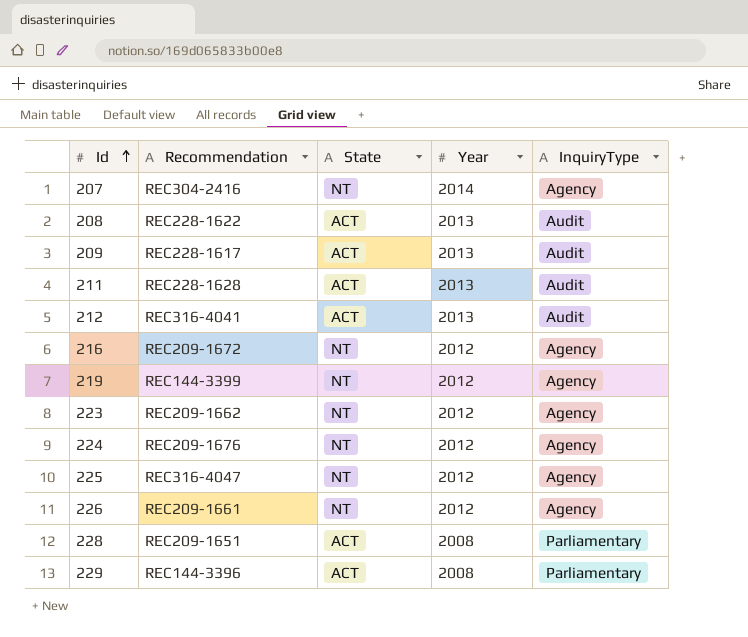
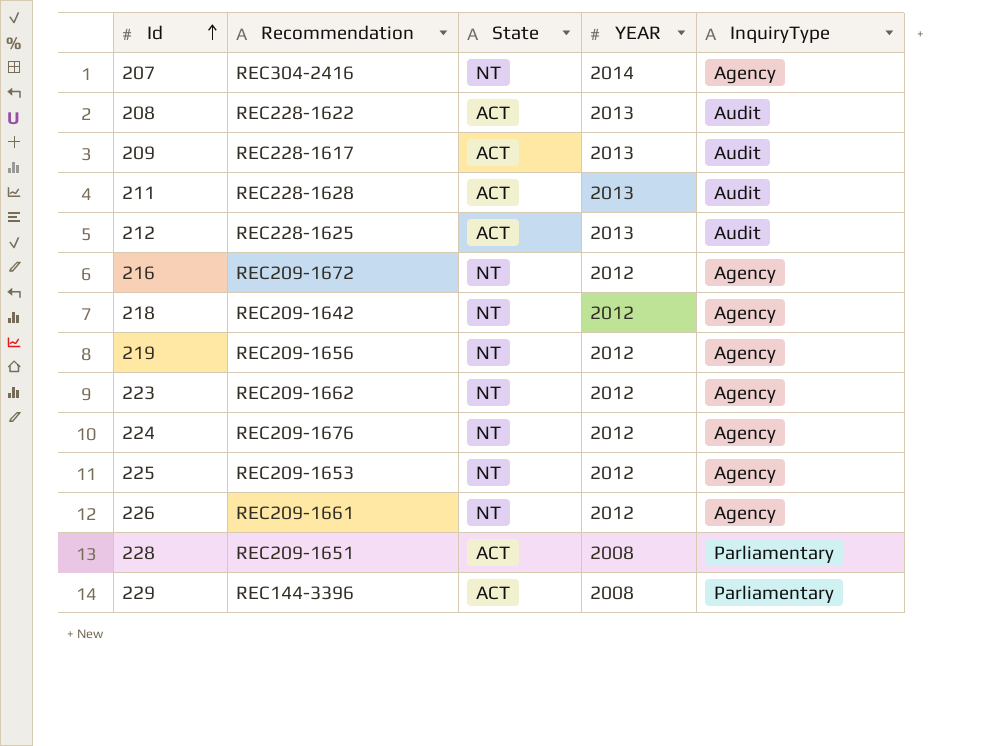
column name: Year -> YEAR
212 | Recommendation: REC316-4041 -> REC228-1625
row 218: none -> REC209-1642 | NT | 2012 | Agency
219 | Recommendation: REC144-3399 -> REC209-1656
225 | Recommendation: REC316-4047 -> REC209-1653

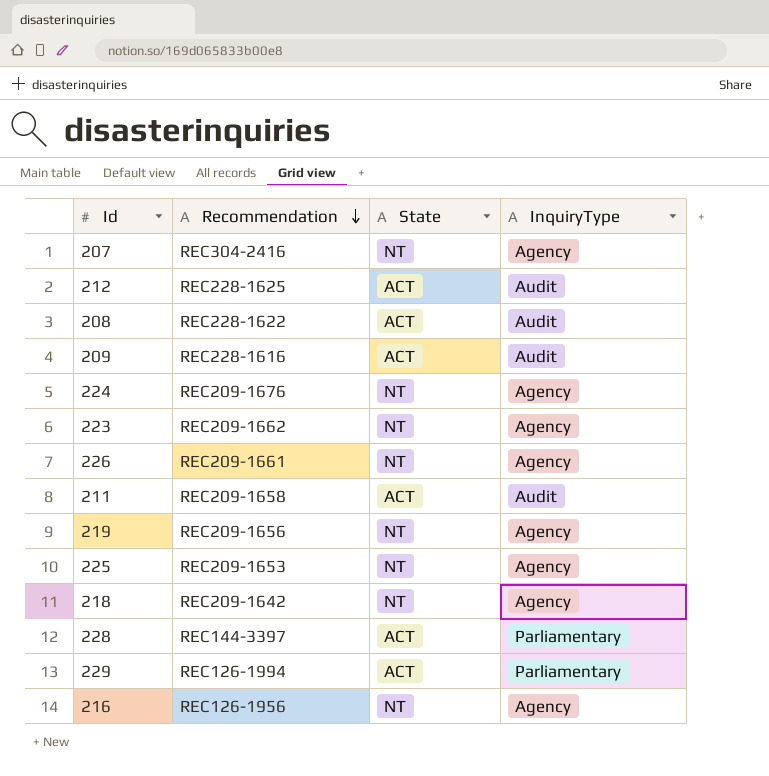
row order: Id ascending -> Recommendation descending
column YEAR | position: 4 -> none
209 | Recommendation: REC228-1617 -> REC228-1616
211 | Recommendation: REC228-1628 -> REC209-1658
228 | Recommendation: REC209-1651 -> REC144-3397
229 | Recommendation: REC144-3396 -> REC126-1994
216 | Recommendation: REC209-1672 -> REC126-1956

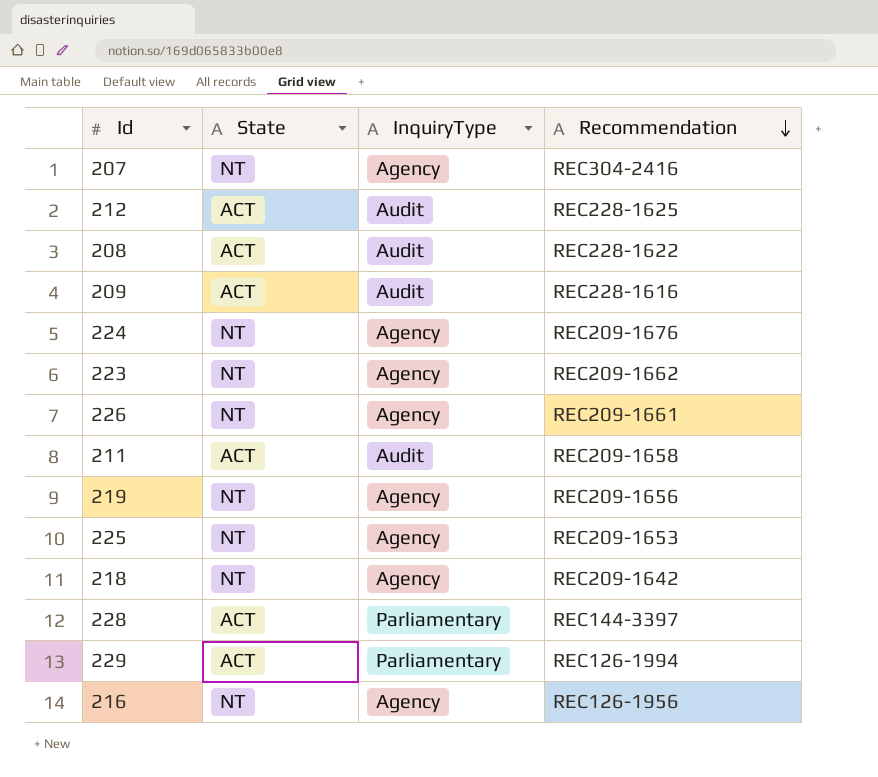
column Recommendation | position: 2 -> 4

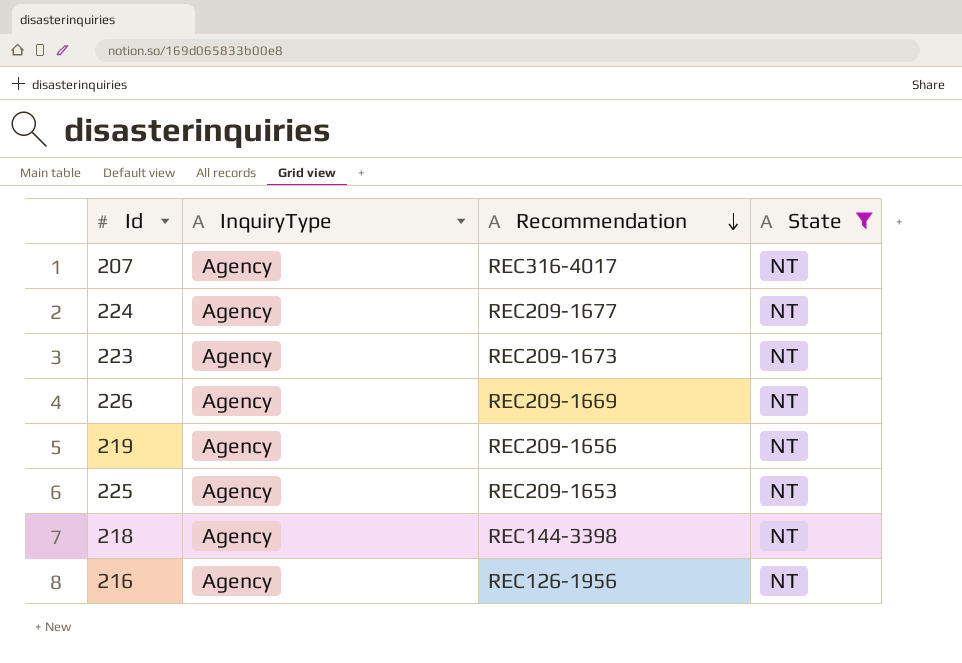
filter: none -> State = NT
column State | position: 2 -> 4
207 | Recommendation: REC304-2416 -> REC316-4017
224 | Recommendation: REC209-1676 -> REC209-1677
223 | Recommendation: REC209-1662 -> REC209-1673
226 | Recommendation: REC209-1661 -> REC209-1669
218 | Recommendation: REC209-1642 -> REC144-3398

